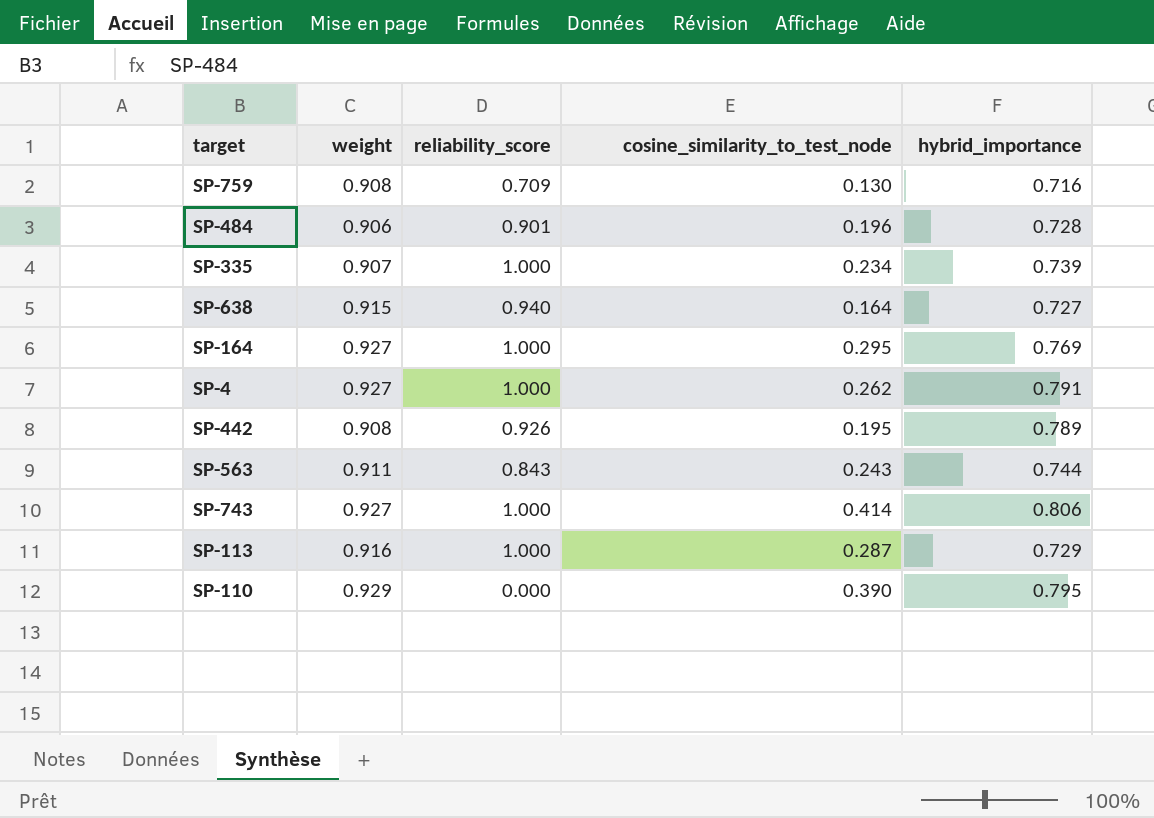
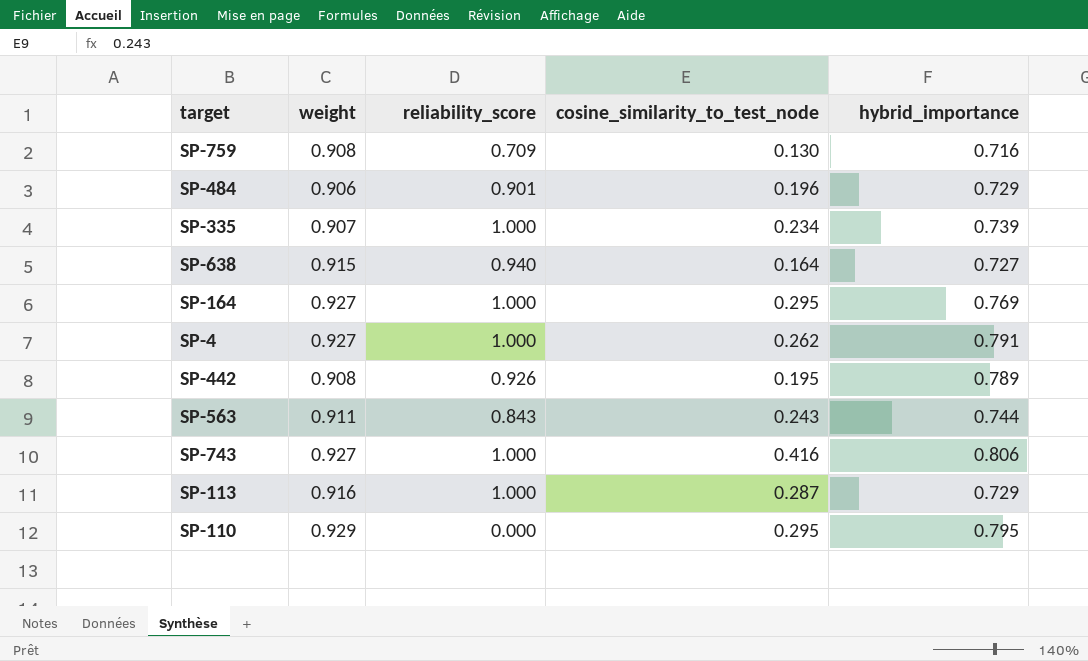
SP-484 | hybrid_importance: 0.728 -> 0.729
SP-743 | cosine_similarity_to_test_node: 0.414 -> 0.416
SP-110 | cosine_similarity_to_test_node: 0.390 -> 0.295

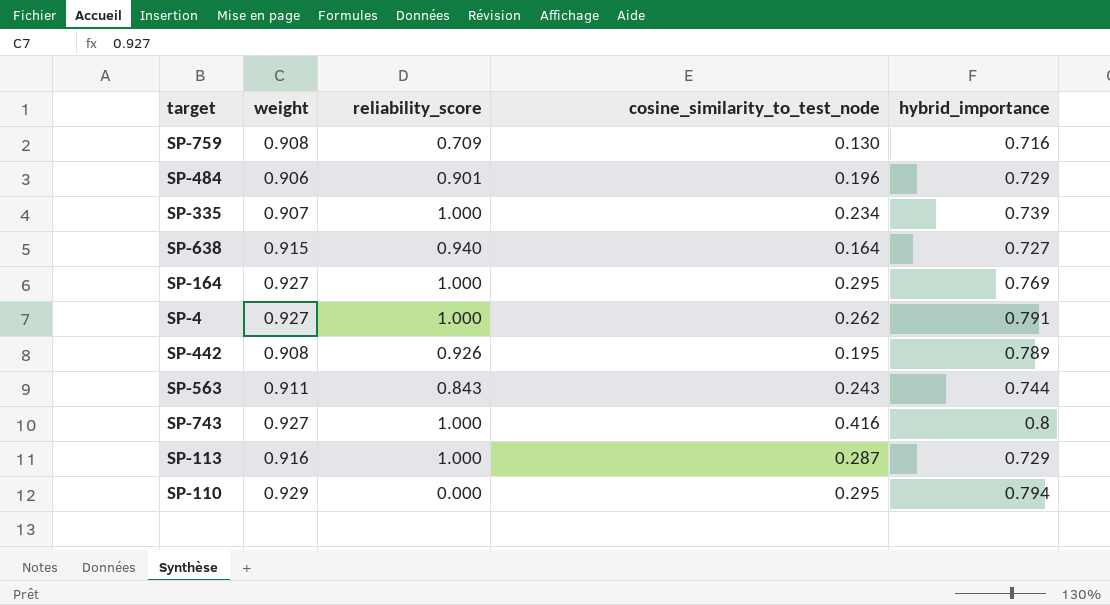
SP-743 | hybrid_importance: 0.806 -> 0.8
SP-110 | hybrid_importance: 0.795 -> 0.794

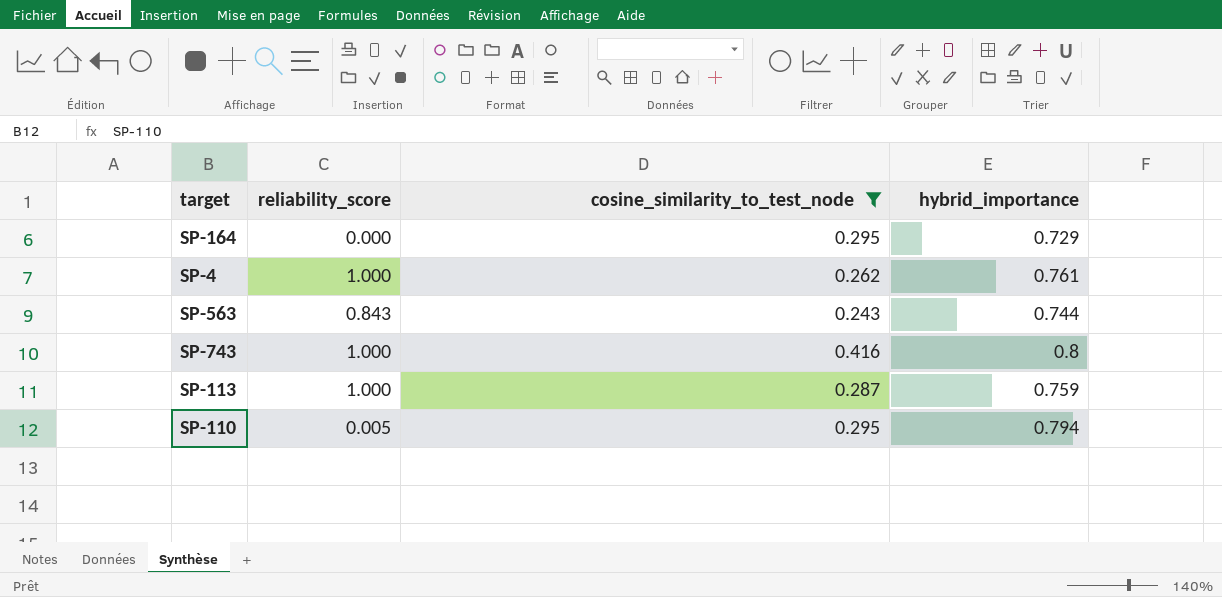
filter: none -> cosine_similarity_to_test_node >= 0.243
column weight | position: 2 -> none
SP-164 | reliability_score: 1.000 -> 0.000
SP-164 | hybrid_importance: 0.769 -> 0.729
SP-4 | hybrid_importance: 0.791 -> 0.761
SP-113 | hybrid_importance: 0.729 -> 0.759
SP-110 | reliability_score: 0.000 -> 0.005

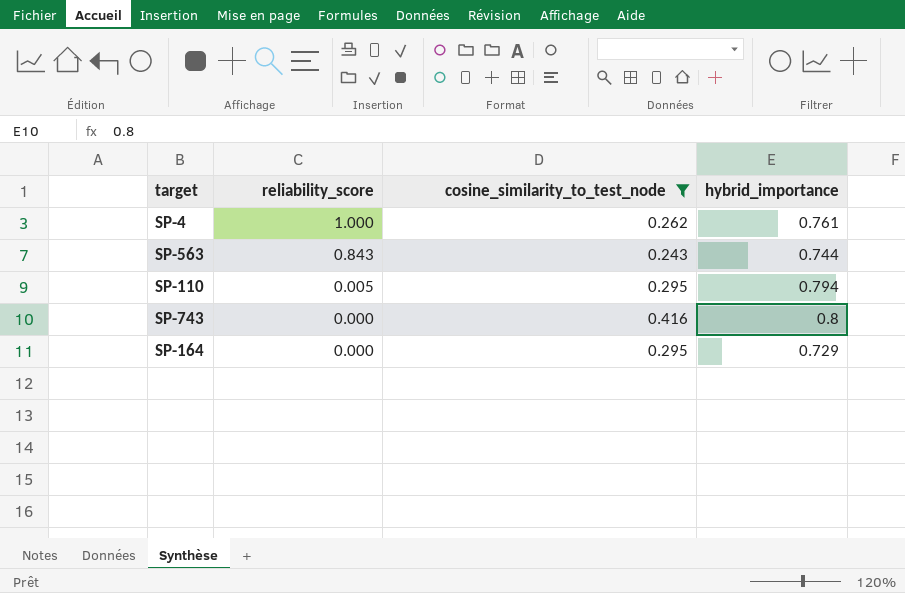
row order: none -> reliability_score descending
row SP-113: 1.000 | 0.287 | 0.759 -> none
SP-743 | reliability_score: 1.000 -> 0.000

